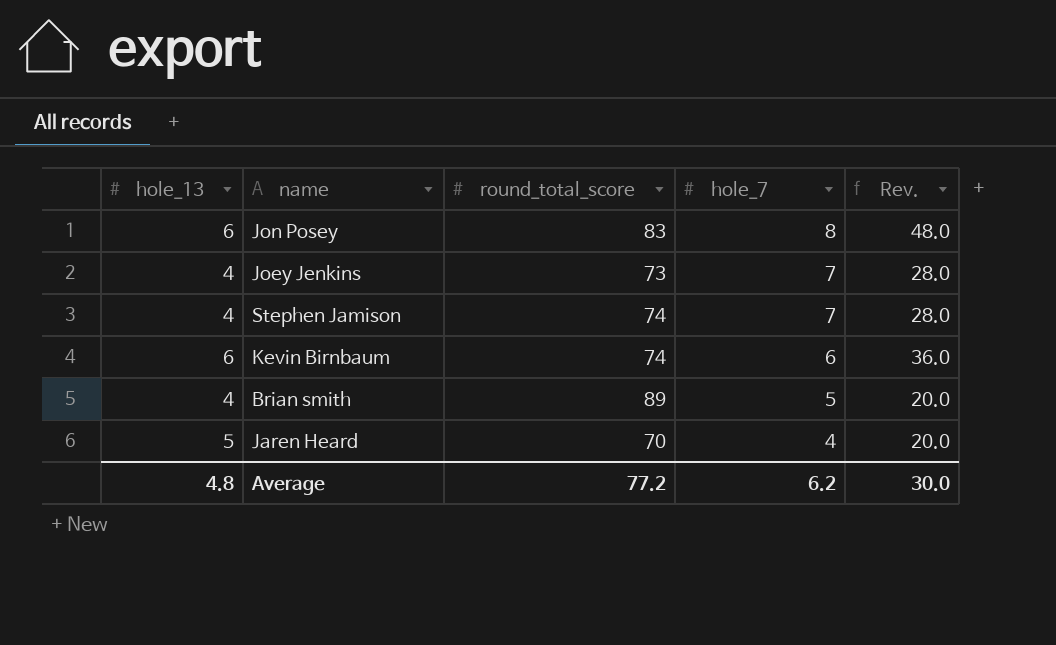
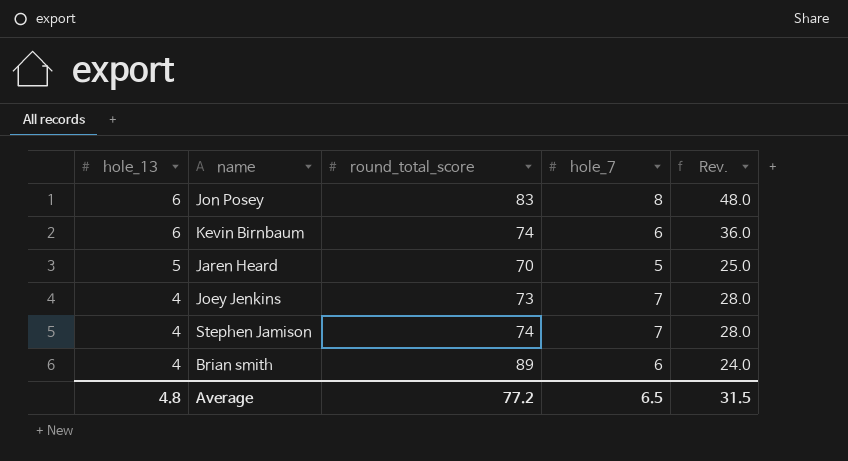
row order: hole_7 descending -> hole_13 descending
Jaren Heard | hole_7: 4 -> 5
Jaren Heard | Rev.: 20.0 -> 25.0
Brian smith | hole_7: 5 -> 6
Brian smith | Rev.: 20.0 -> 24.0
Average | hole_7: 6.2 -> 6.5
Average | Rev.: 30.0 -> 31.5

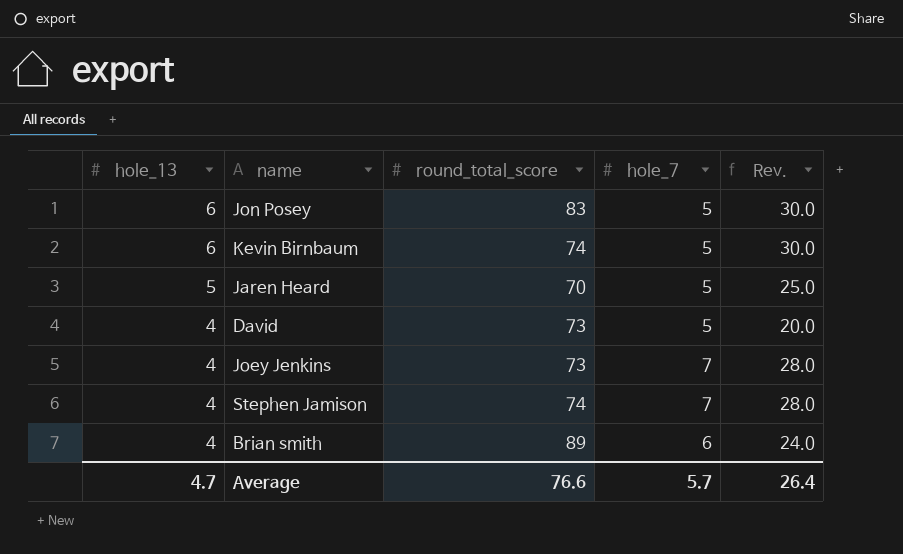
Jon Posey | hole_7: 8 -> 5
Jon Posey | Rev.: 48.0 -> 30.0
Kevin Birnbaum | hole_7: 6 -> 5
Kevin Birnbaum | Rev.: 36.0 -> 30.0
row David: none -> 4 | 73 | 5 | 20.0
Average | hole_13: 4.8 -> 4.7
Average | round_total_score: 77.2 -> 76.6
Average | hole_7: 6.5 -> 5.7
Average | Rev.: 31.5 -> 26.4

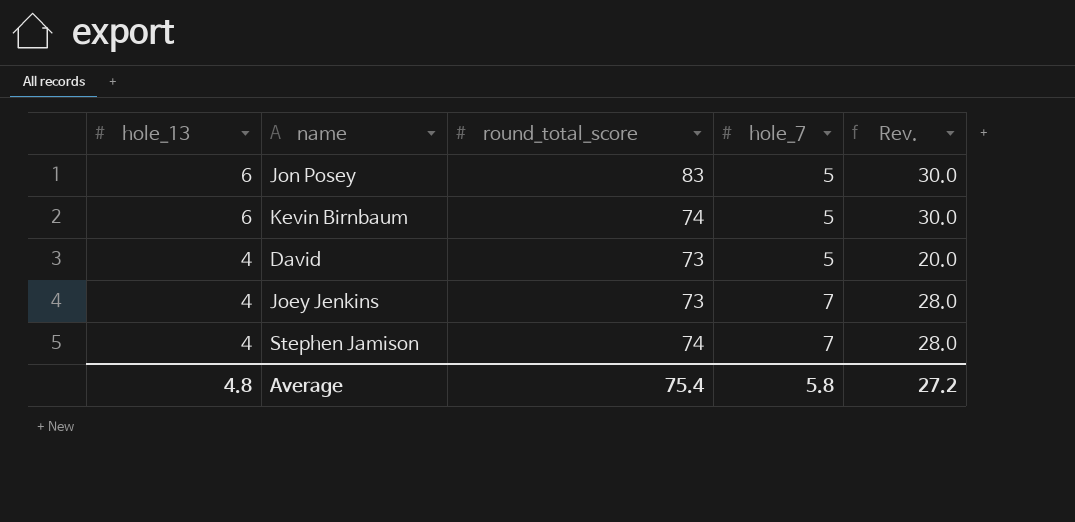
row Jaren Heard: 5 | 70 | 5 | 25.0 -> none
row Brian smith: 4 | 89 | 6 | 24.0 -> none
Average | hole_13: 4.7 -> 4.8
Average | round_total_score: 76.6 -> 75.4
Average | hole_7: 5.7 -> 5.8
Average | Rev.: 26.4 -> 27.2

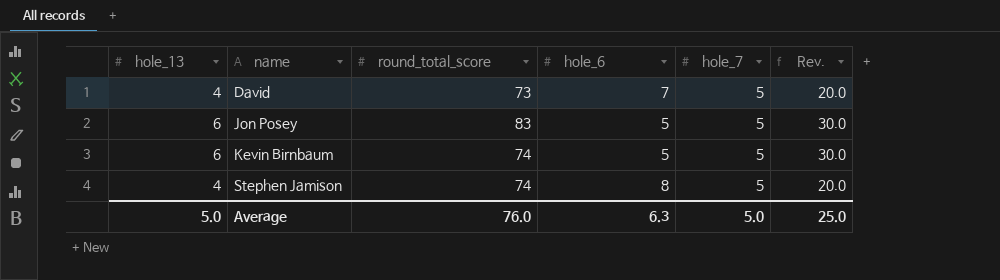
row order: hole_13 descending -> name ascending
column hole_6 | position: none -> 4
row Joey Jenkins: 4 | 73 | 7 | 28.0 -> none
Stephen Jamison | hole_7: 7 -> 5
Stephen Jamison | Rev.: 28.0 -> 20.0
Average | hole_13: 4.8 -> 5.0
Average | round_total_score: 75.4 -> 76.0
Average | hole_7: 5.8 -> 5.0
Average | Rev.: 27.2 -> 25.0

